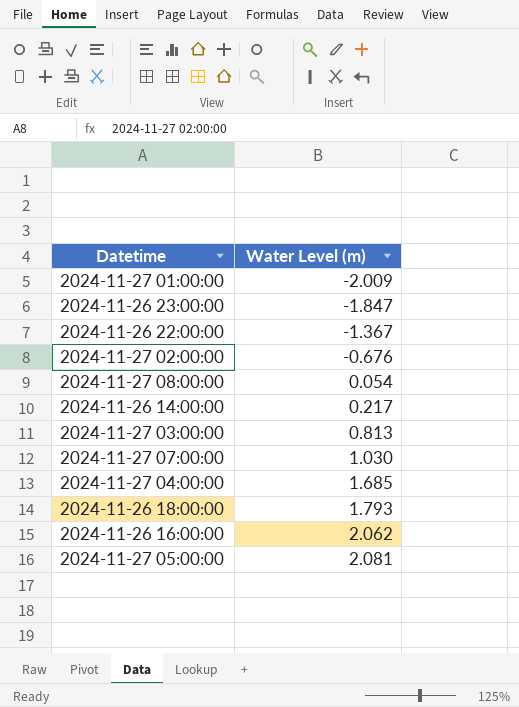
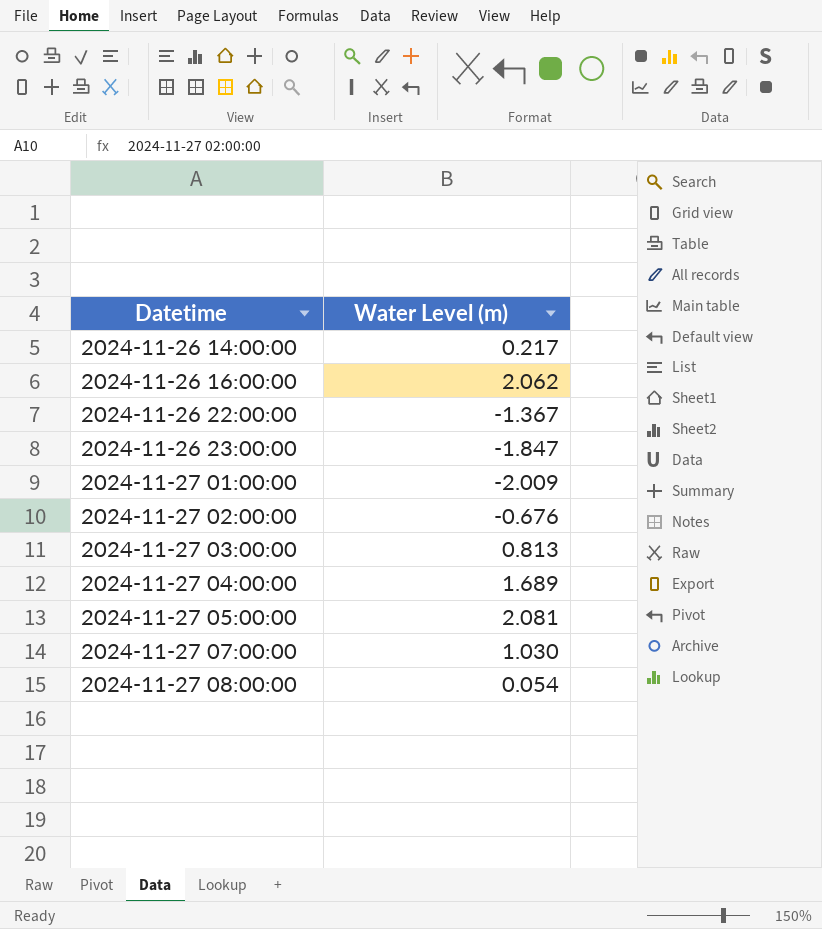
row order: Water Level (m) ascending -> Datetime ascending
row 2024-11-26 18:00:00: 1.793 -> none
2024-11-27 04:00:00 | Water Level (m): 1.685 -> 1.689

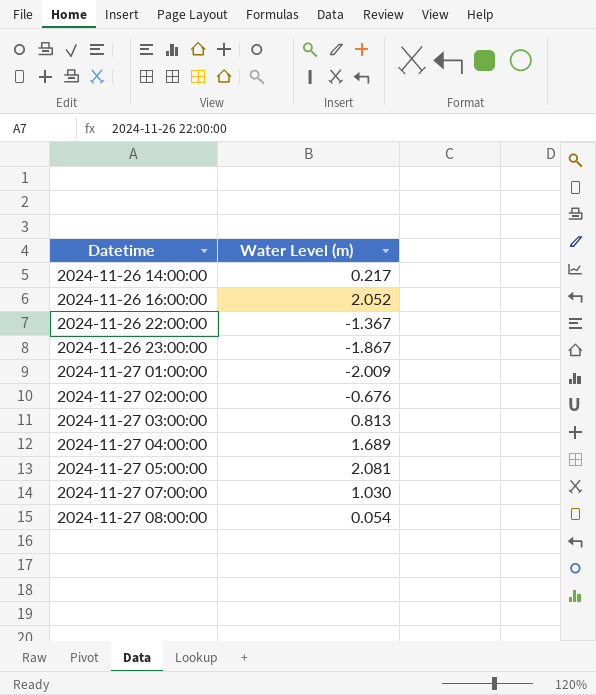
2024-11-26 16:00:00 | Water Level (m): 2.062 -> 2.052
2024-11-26 23:00:00 | Water Level (m): -1.847 -> -1.867

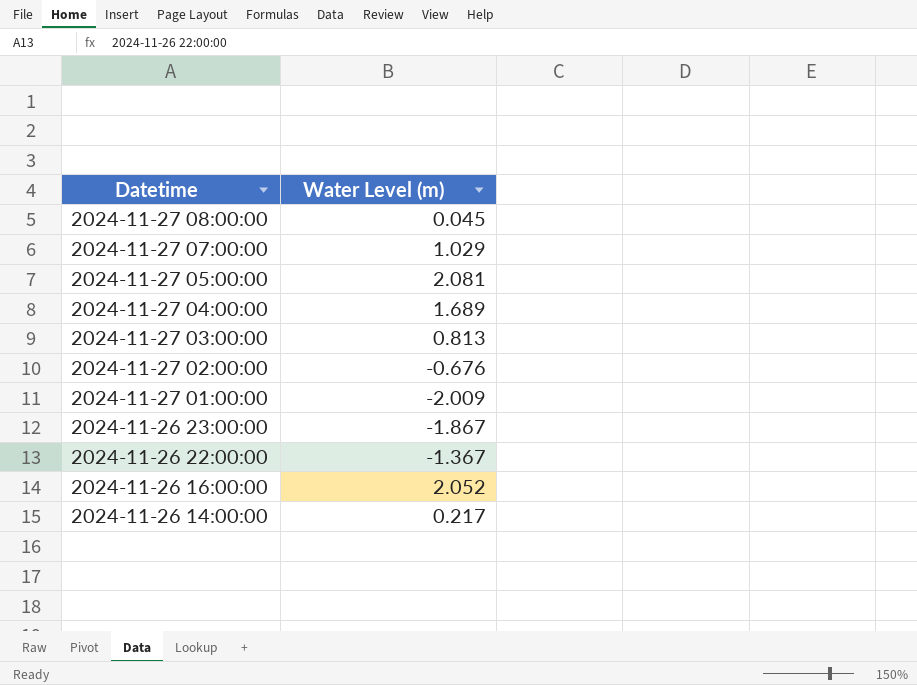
row order: Datetime ascending -> Datetime descending
2024-11-27 08:00:00 | Water Level (m): 0.054 -> 0.045
2024-11-27 07:00:00 | Water Level (m): 1.030 -> 1.029

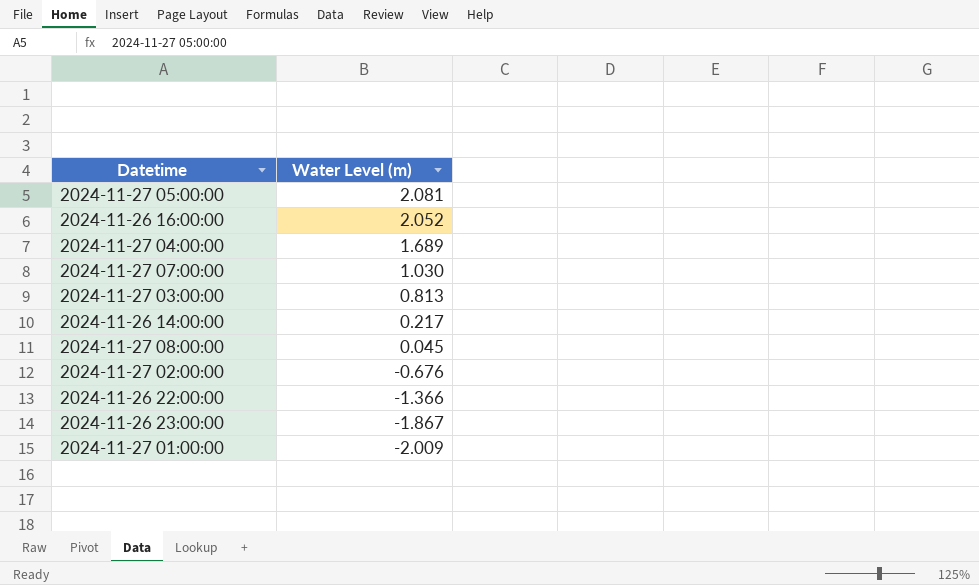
row order: Datetime descending -> Water Level (m) descending
2024-11-27 07:00:00 | Water Level (m): 1.029 -> 1.030
2024-11-26 22:00:00 | Water Level (m): -1.367 -> -1.366

